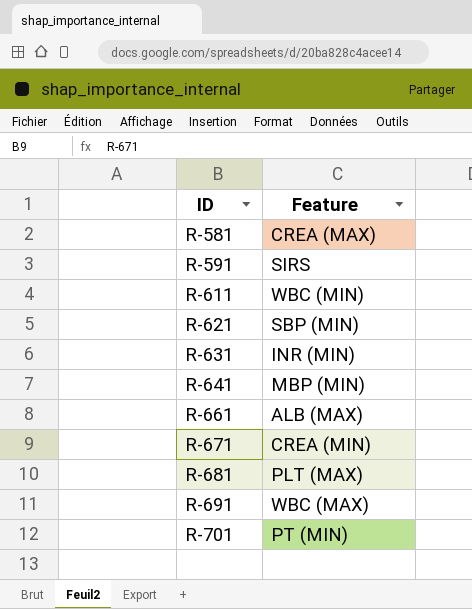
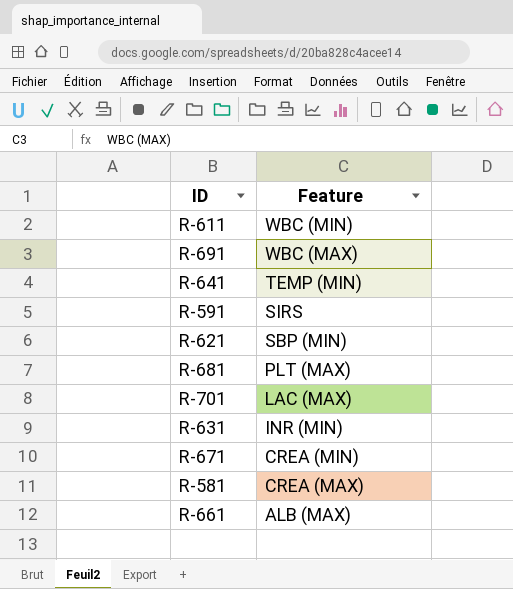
row order: ID ascending -> Feature descending
R-641 | Feature: MBP (MIN) -> TEMP (MIN)
R-701 | Feature: PT (MIN) -> LAC (MAX)

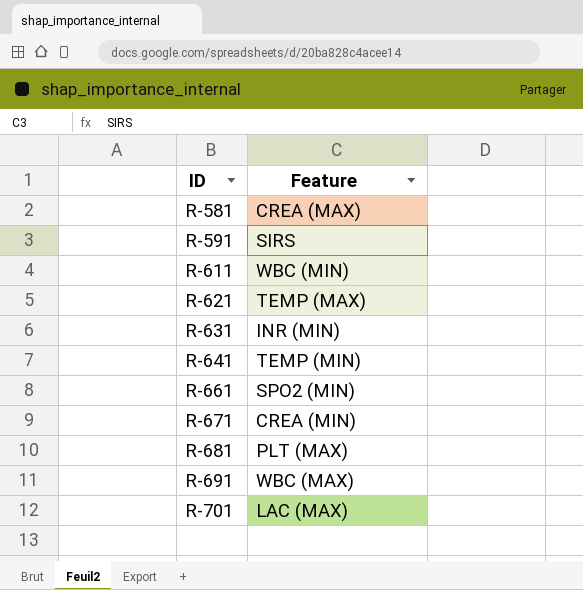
row order: Feature descending -> ID ascending
R-621 | Feature: SBP (MIN) -> TEMP (MAX)
R-661 | Feature: ALB (MAX) -> SPO2 (MIN)

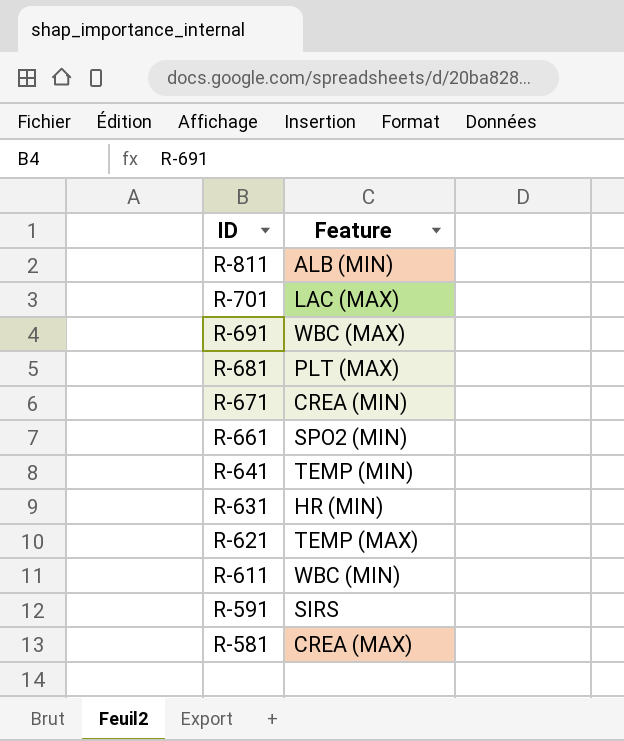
row order: ID ascending -> ID descending
row R-811: none -> ALB (MIN)
R-631 | Feature: INR (MIN) -> HR (MIN)

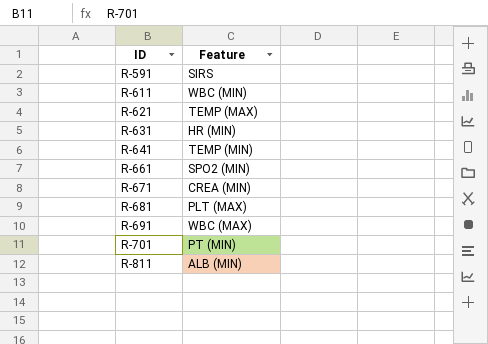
row order: ID descending -> ID ascending
row R-581: CREA (MAX) -> none
R-701 | Feature: LAC (MAX) -> PT (MIN)

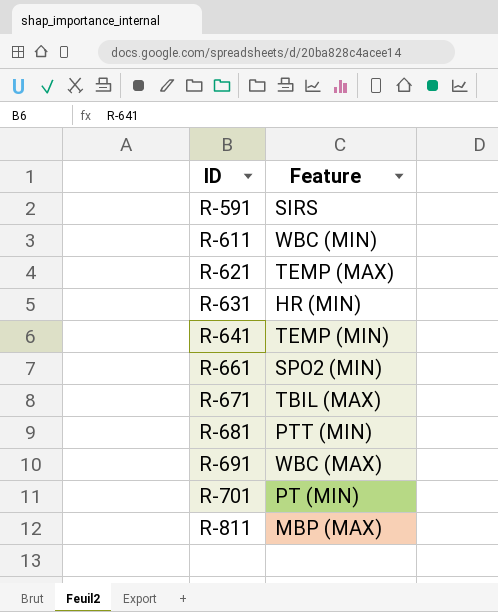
R-671 | Feature: CREA (MIN) -> TBIL (MAX)
R-681 | Feature: PLT (MAX) -> PTT (MIN)
R-811 | Feature: ALB (MIN) -> MBP (MAX)

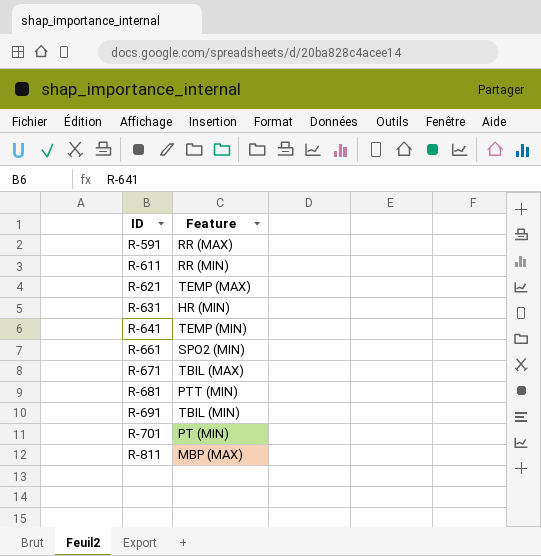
R-591 | Feature: SIRS -> RR (MAX)
R-611 | Feature: WBC (MIN) -> RR (MIN)
R-691 | Feature: WBC (MAX) -> TBIL (MIN)

